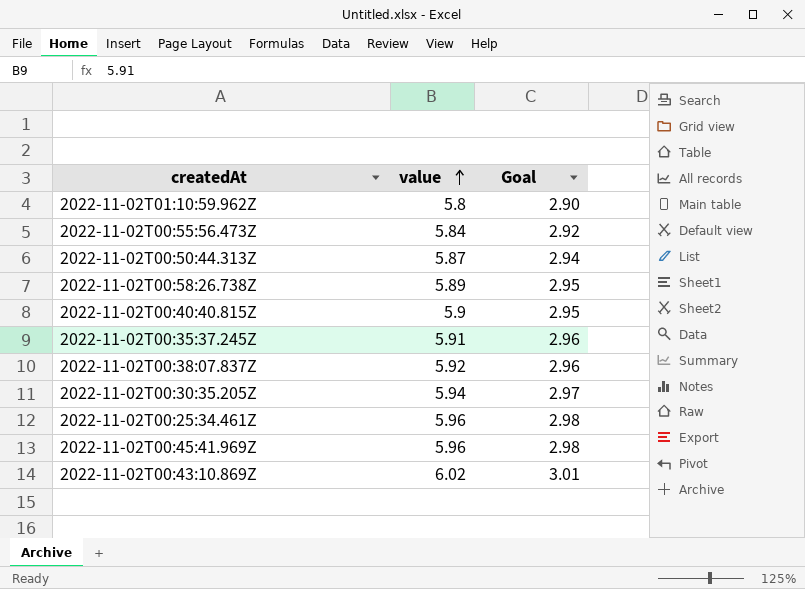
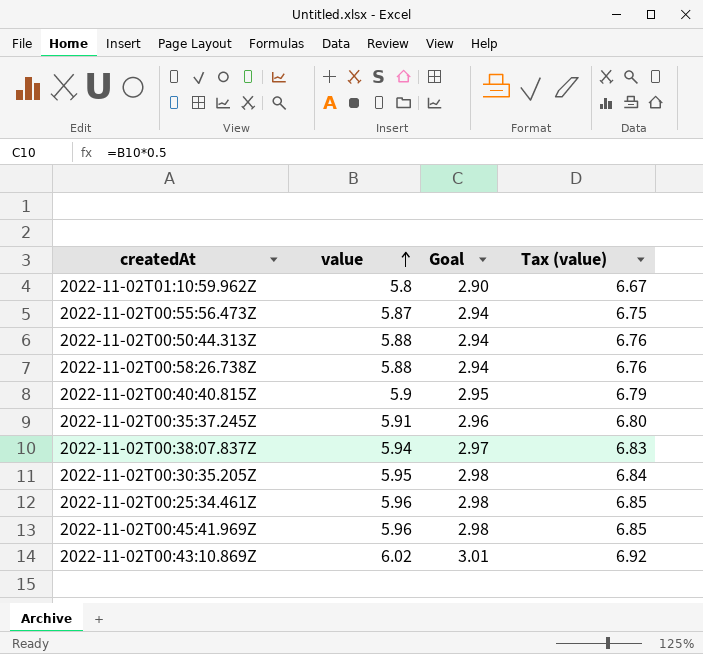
column Tax (value) | formula: none -> [value] * 1.15
2022-11-02T00:55:56.473Z | value: 5.84 -> 5.87
2022-11-02T00:55:56.473Z | Goal: 2.92 -> 2.94
2022-11-02T00:50:44.313Z | value: 5.87 -> 5.88
2022-11-02T00:58:26.738Z | value: 5.89 -> 5.88
2022-11-02T00:58:26.738Z | Goal: 2.95 -> 2.94
2022-11-02T00:38:07.837Z | value: 5.92 -> 5.94
2022-11-02T00:38:07.837Z | Goal: 2.96 -> 2.97
2022-11-02T00:30:35.205Z | value: 5.94 -> 5.95
2022-11-02T00:30:35.205Z | Goal: 2.97 -> 2.98

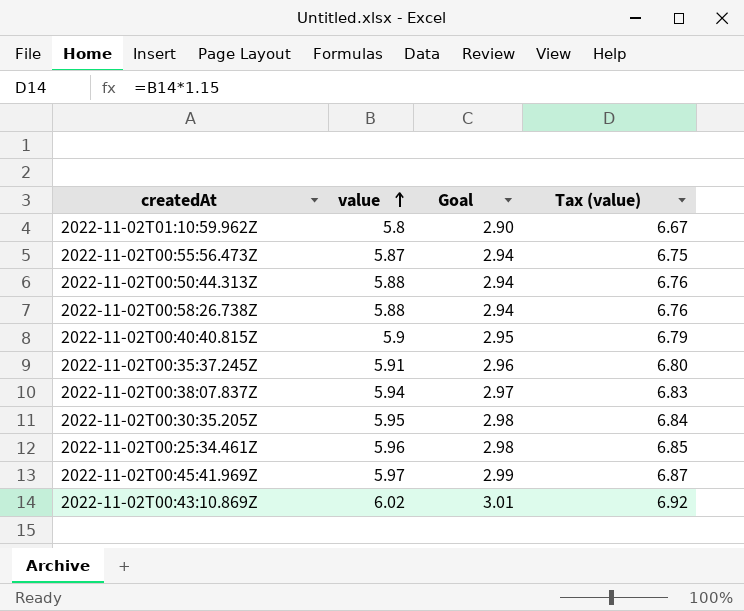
2022-11-02T00:45:41.969Z | value: 5.96 -> 5.97
2022-11-02T00:45:41.969Z | Goal: 2.98 -> 2.99
2022-11-02T00:45:41.969Z | Tax (value): 6.85 -> 6.87

